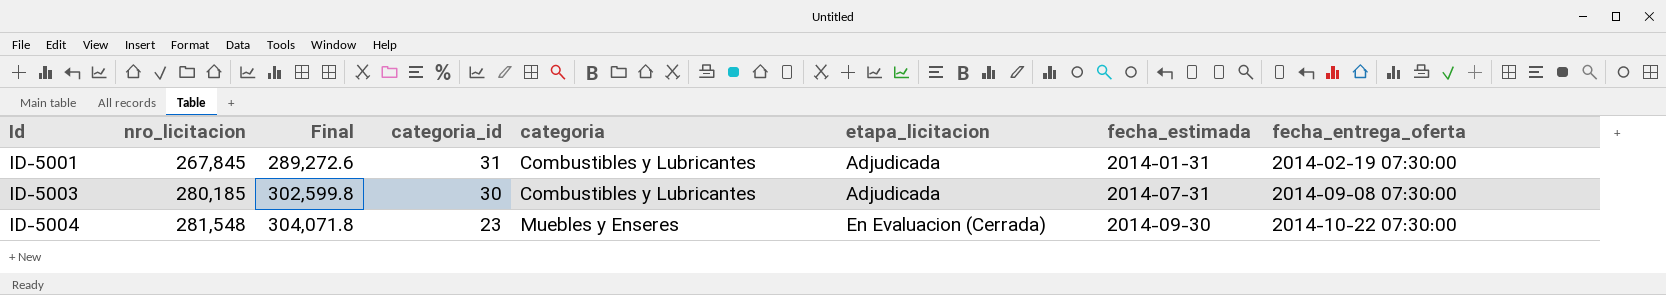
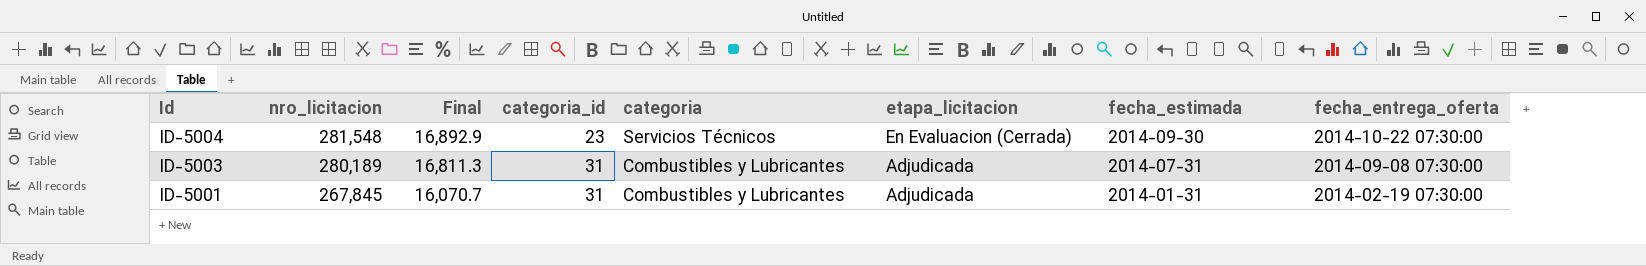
row order: Id ascending -> Id descending
column Final | formula: [nro_licitacion] * 1.08 -> [nro_licitacion] * 0.06
ID-5004 | categoria: Muebles y Enseres -> Servicios Técnicos
ID-5003 | nro_licitacion: 280,185 -> 280,189
ID-5003 | categoria_id: 30 -> 31

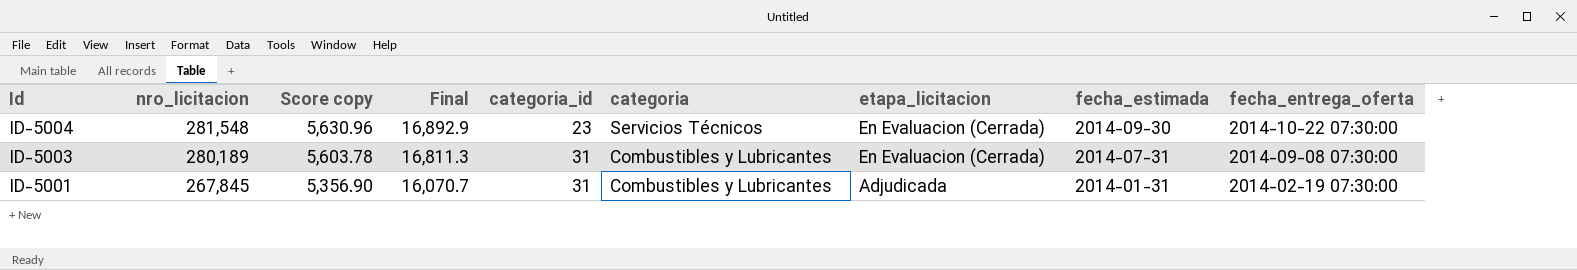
column Score copy | formula: none -> [nro_licitacion] * 0.02
ID-5003 | etapa_licitacion: Adjudicada -> En Evaluacion (Cerrada)

